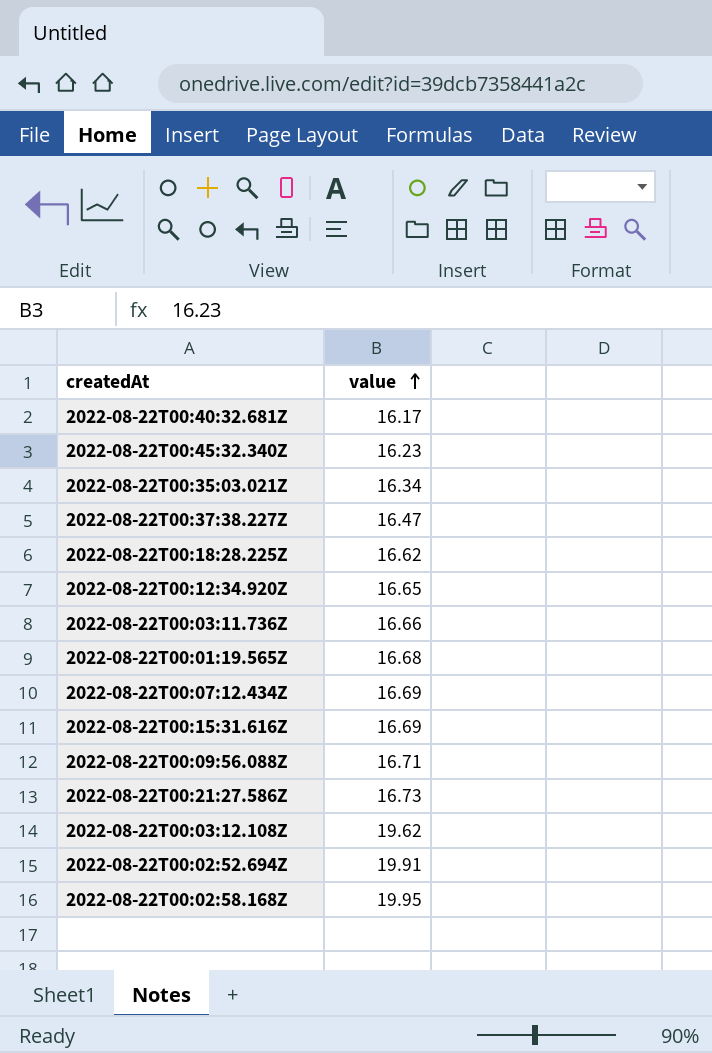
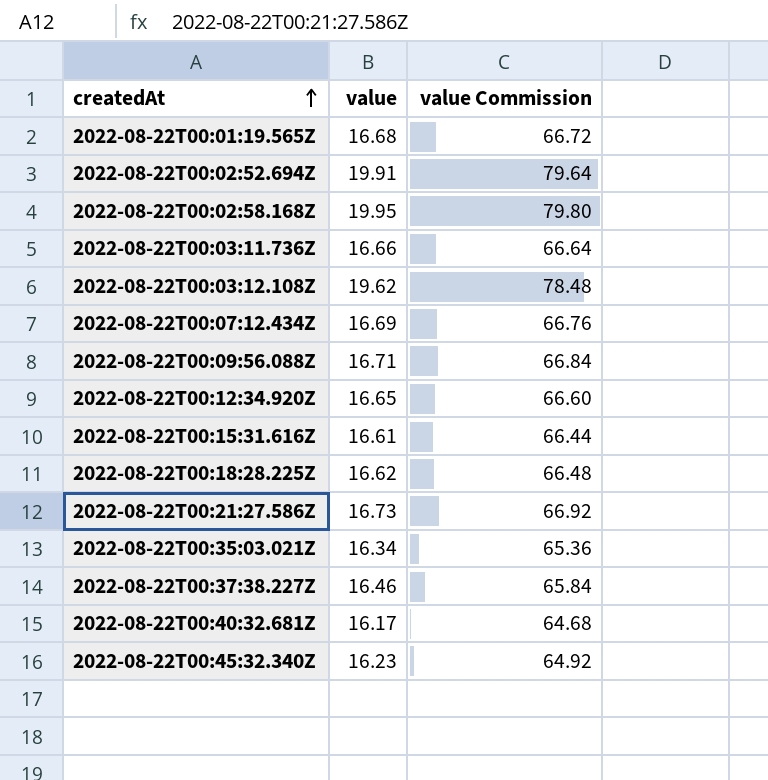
row order: value ascending -> createdAt ascending
column value Commission | formula: none -> [value] * 4
2022-08-22T00:15:31.616Z | value: 16.69 -> 16.61
2022-08-22T00:37:38.227Z | value: 16.47 -> 16.46

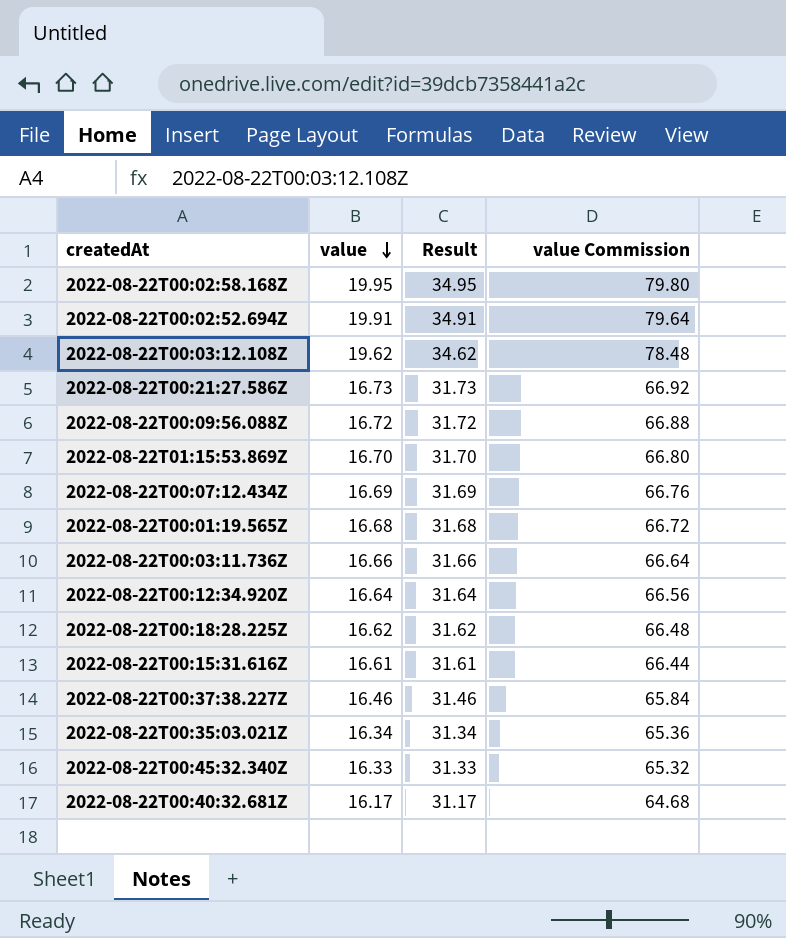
row order: createdAt ascending -> value descending
column Result | formula: none -> [value] + 15
2022-08-22T00:09:56.088Z | value: 16.71 -> 16.72
2022-08-22T00:09:56.088Z | value Commission: 66.84 -> 66.88
row 2022-08-22T01:15:53.869Z: none -> 16.70 | 31.70 | 66.80
2022-08-22T00:12:34.920Z | value: 16.65 -> 16.64
2022-08-22T00:12:34.920Z | value Commission: 66.60 -> 66.56
2022-08-22T00:45:32.340Z | value: 16.23 -> 16.33
2022-08-22T00:45:32.340Z | value Commission: 64.92 -> 65.32

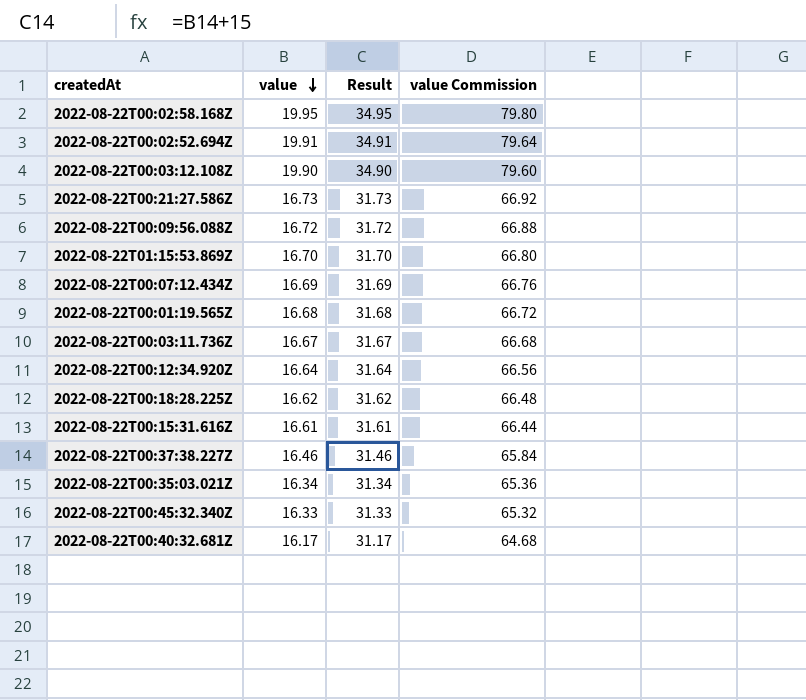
2022-08-22T00:03:12.108Z | value: 19.62 -> 19.90
2022-08-22T00:03:12.108Z | Result: 34.62 -> 34.90
2022-08-22T00:03:12.108Z | value Commission: 78.48 -> 79.60
2022-08-22T00:03:11.736Z | value: 16.66 -> 16.67
2022-08-22T00:03:11.736Z | Result: 31.66 -> 31.67
2022-08-22T00:03:11.736Z | value Commission: 66.64 -> 66.68

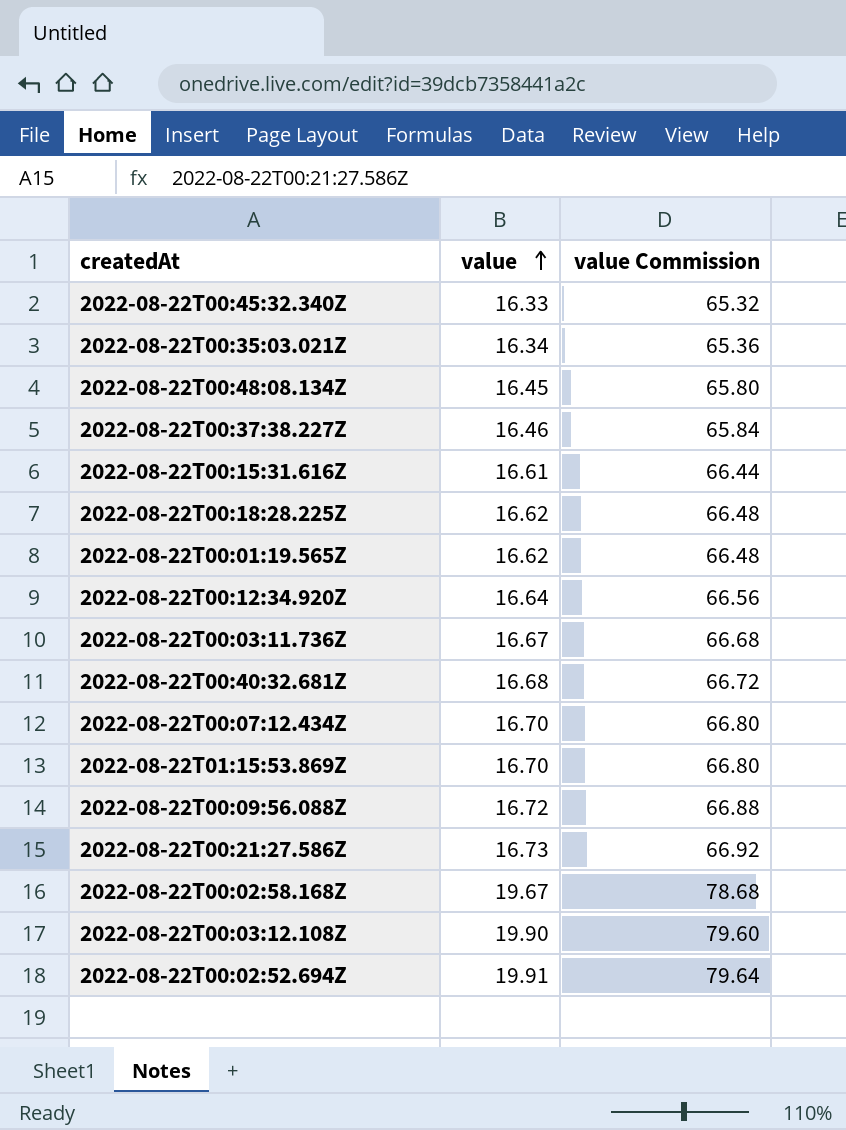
row order: value descending -> value ascending
column Result | formula: [value] + 15 -> none
row 2022-08-22T00:48:08.134Z: none -> 16.45 | 65.80
2022-08-22T00:01:19.565Z | value: 16.68 -> 16.62
2022-08-22T00:01:19.565Z | value Commission: 66.72 -> 66.48
2022-08-22T00:40:32.681Z | value: 16.17 -> 16.68
2022-08-22T00:40:32.681Z | value Commission: 64.68 -> 66.72
2022-08-22T00:07:12.434Z | value: 16.69 -> 16.70
2022-08-22T00:07:12.434Z | value Commission: 66.76 -> 66.80
2022-08-22T00:02:58.168Z | value: 19.95 -> 19.67
2022-08-22T00:02:58.168Z | value Commission: 79.80 -> 78.68

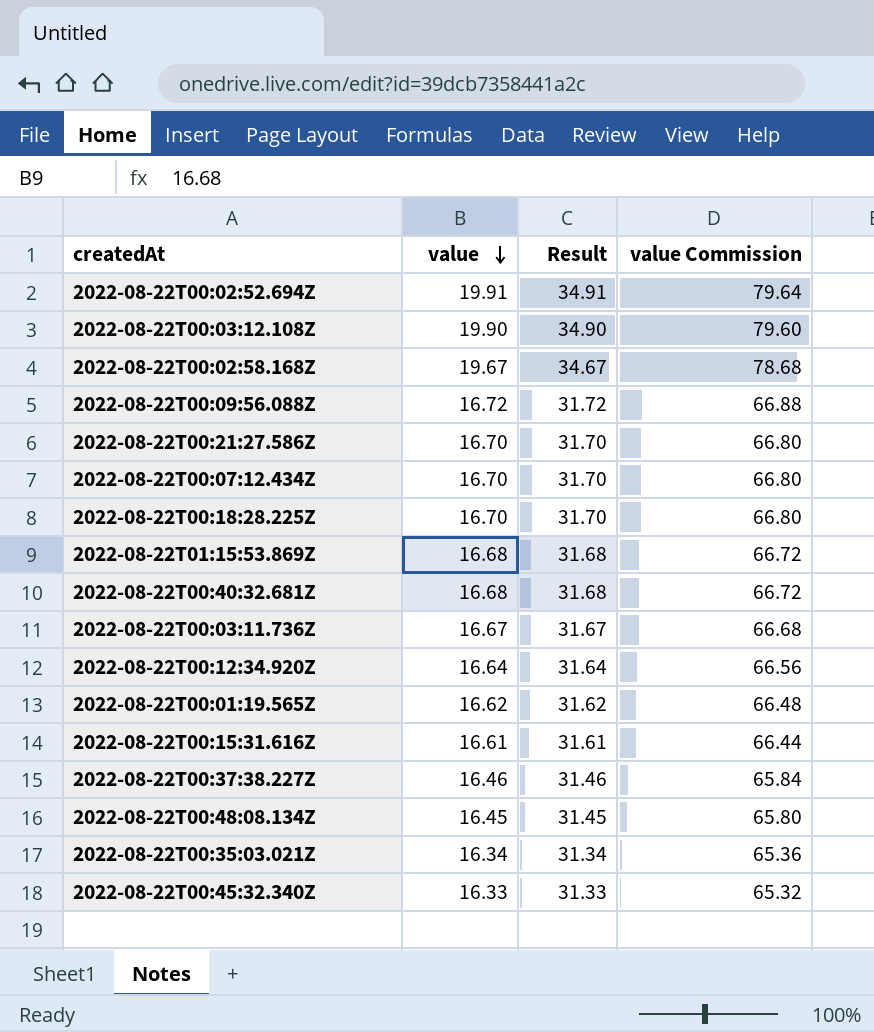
row order: value ascending -> value descending
column Result | formula: none -> [value] + 15
2022-08-22T00:21:27.586Z | value: 16.73 -> 16.70
2022-08-22T00:21:27.586Z | value Commission: 66.92 -> 66.80
2022-08-22T00:18:28.225Z | value: 16.62 -> 16.70
2022-08-22T00:18:28.225Z | value Commission: 66.48 -> 66.80
2022-08-22T01:15:53.869Z | value: 16.70 -> 16.68
2022-08-22T01:15:53.869Z | value Commission: 66.80 -> 66.72

